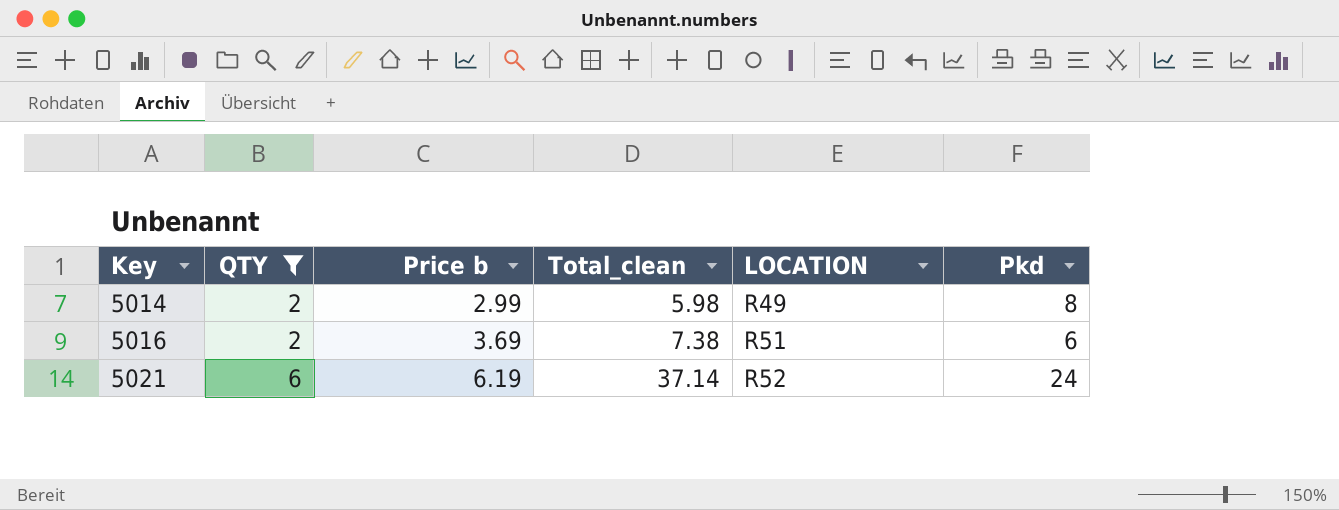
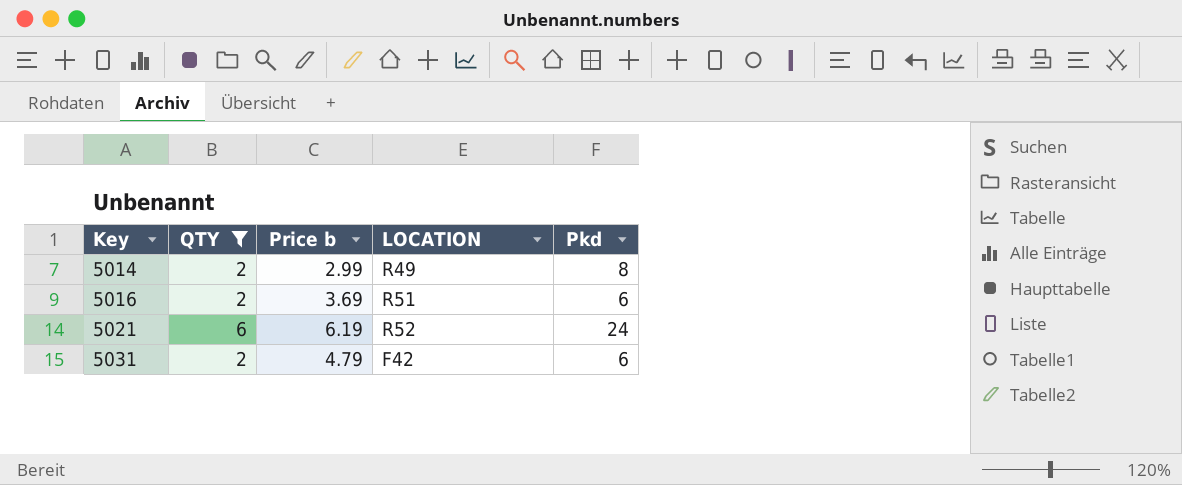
column Total_clean | formula: [QTY] * [Price b] -> none
row 5031: none -> 2 | 4.79 | F42 | 6

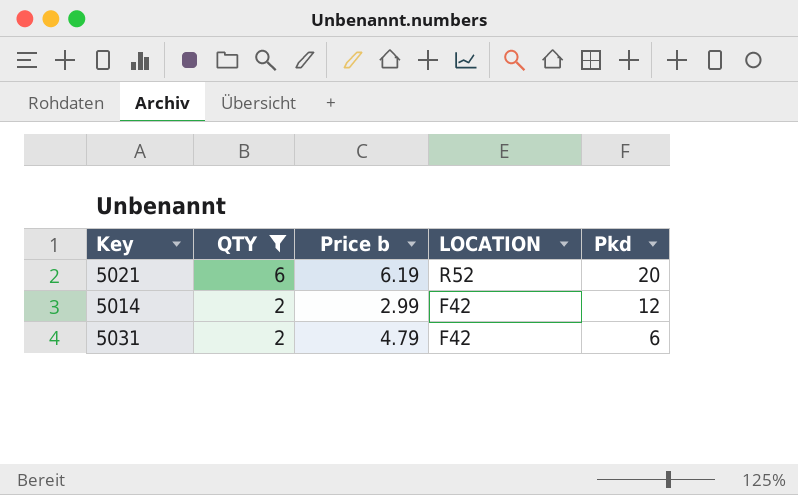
row order: Key ascending -> QTY descending
row 5016: 2 | 3.69 | R51 | 6 -> none
5021 | Pkd: 24 -> 20
5014 | LOCATION: R49 -> F42
5014 | Pkd: 8 -> 12

